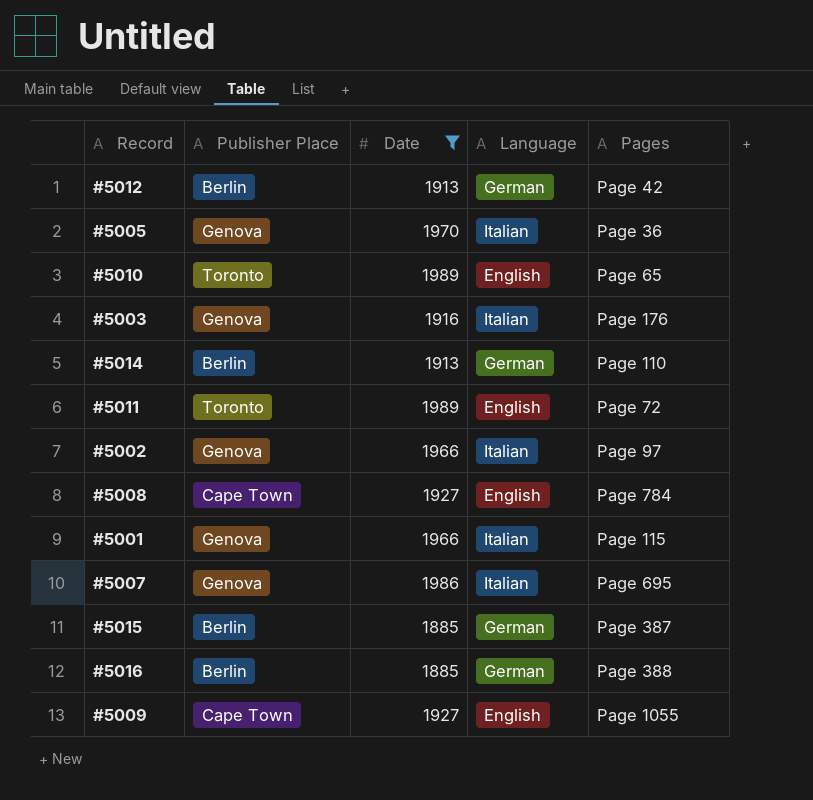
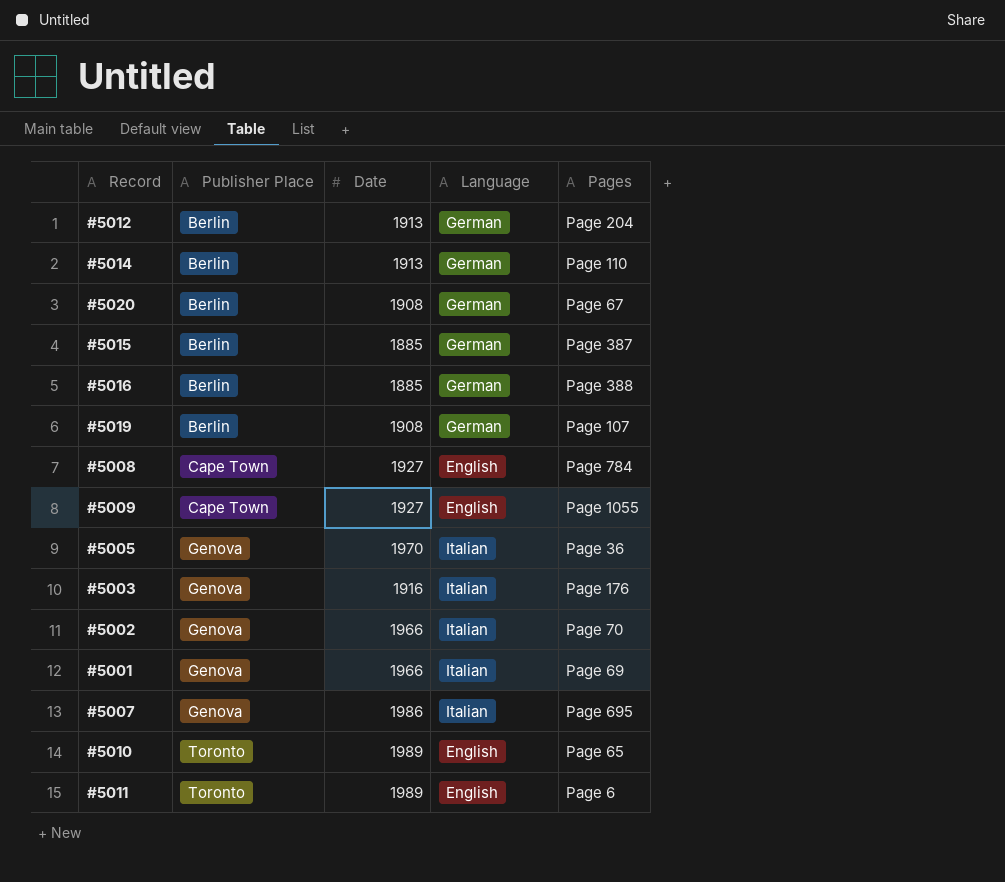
filter: Date != 1908 -> none
row order: none -> Publisher Place ascending
#5012 | Pages: Page 42 -> Page 204
#5002 | Pages: Page 97 -> Page 70
#5001 | Pages: Page 115 -> Page 69
#5011 | Pages: Page 72 -> Page 6

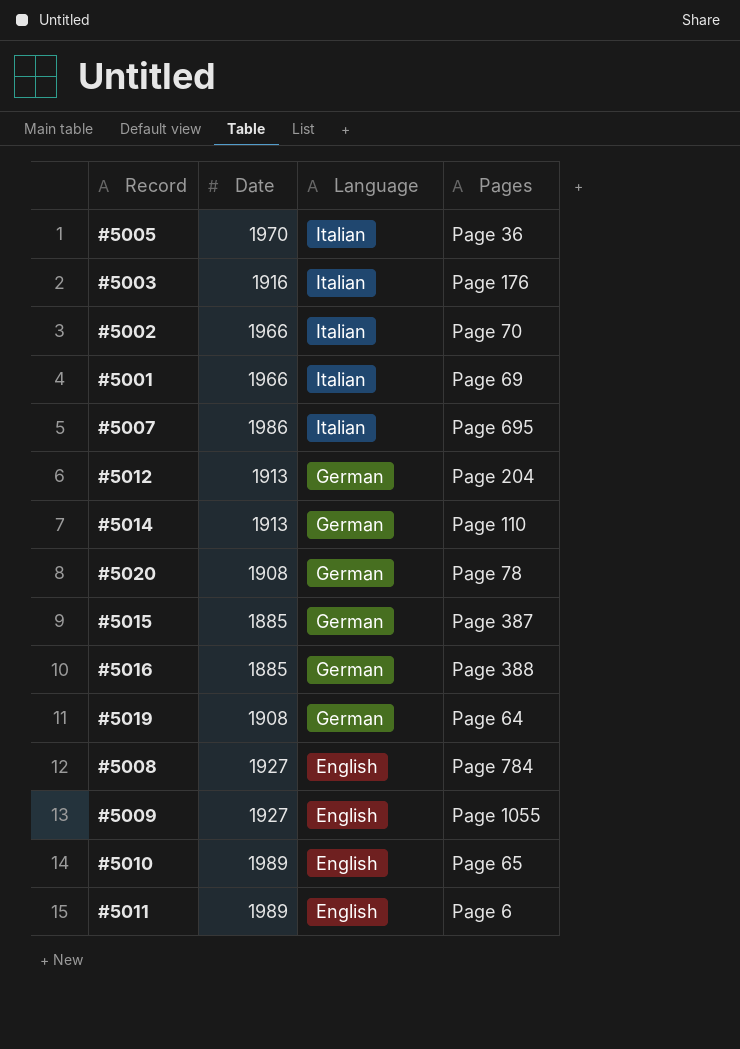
row order: Publisher Place ascending -> Language descending
column Publisher Place | position: 2 -> none
#5020 | Pages: Page 67 -> Page 78
#5019 | Pages: Page 107 -> Page 64

